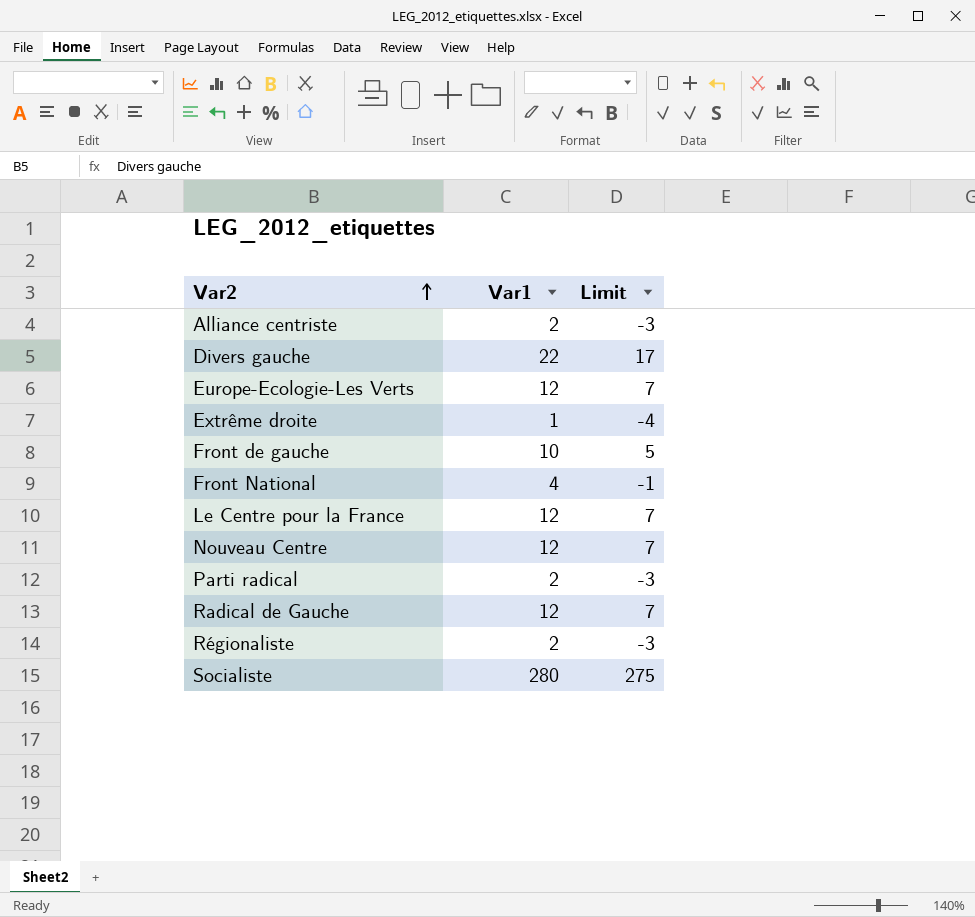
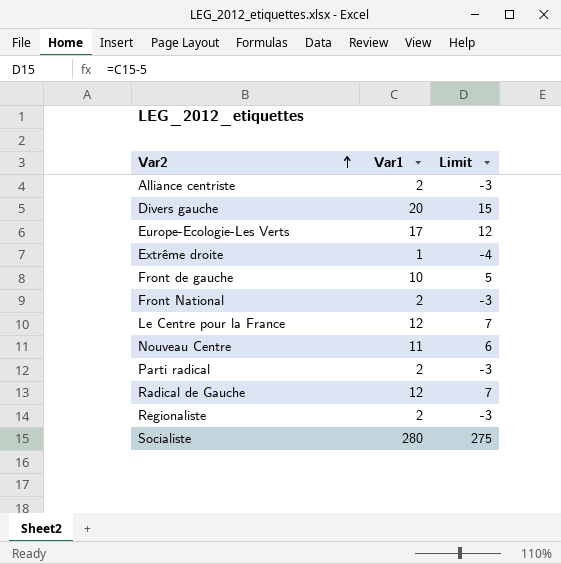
Divers gauche | Var1: 22 -> 20
Divers gauche | Limit: 17 -> 15
Europe-Ecologie-Les Verts | Var1: 12 -> 17
Europe-Ecologie-Les Verts | Limit: 7 -> 12
Front National | Var1: 4 -> 2
Front National | Limit: -1 -> -3
Nouveau Centre | Var1: 12 -> 11
Nouveau Centre | Limit: 7 -> 6

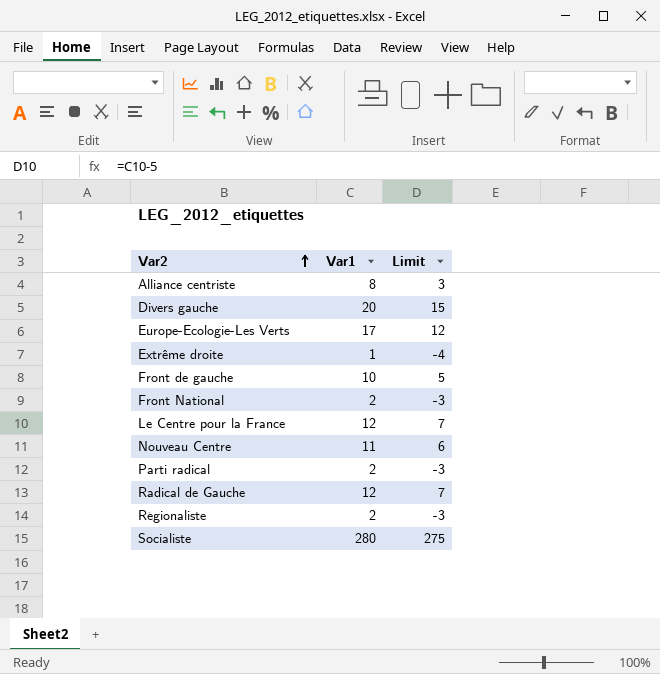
Alliance centriste | Var1: 2 -> 8
Alliance centriste | Limit: -3 -> 3

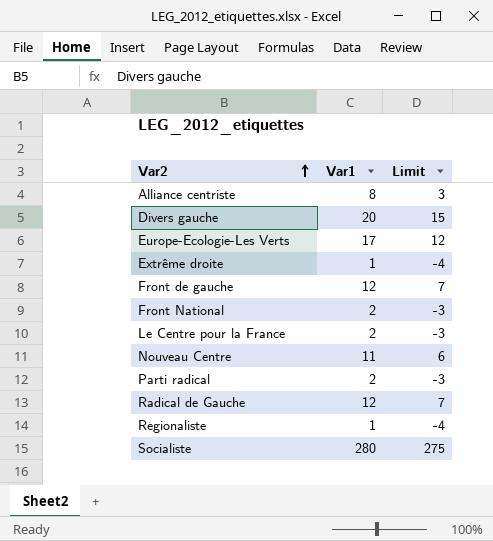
Front de gauche | Var1: 10 -> 12
Front de gauche | Limit: 5 -> 7
Le Centre pour la France | Var1: 12 -> 2
Le Centre pour la France | Limit: 7 -> -3
Régionaliste | Var1: 2 -> 1
Régionaliste | Limit: -3 -> -4

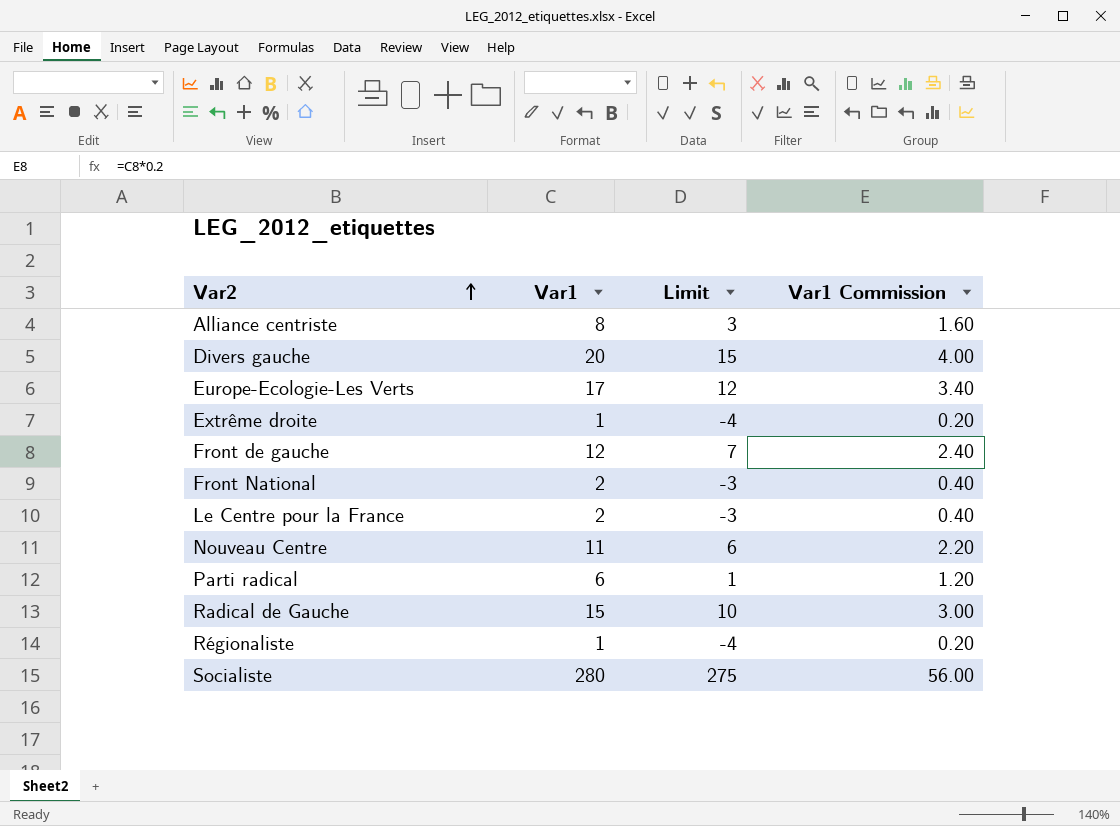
column Var1 Commission | formula: none -> [Var1] * 0.2
Parti radical | Var1: 2 -> 6
Parti radical | Limit: -3 -> 1
Radical de Gauche | Var1: 12 -> 15
Radical de Gauche | Limit: 7 -> 10

